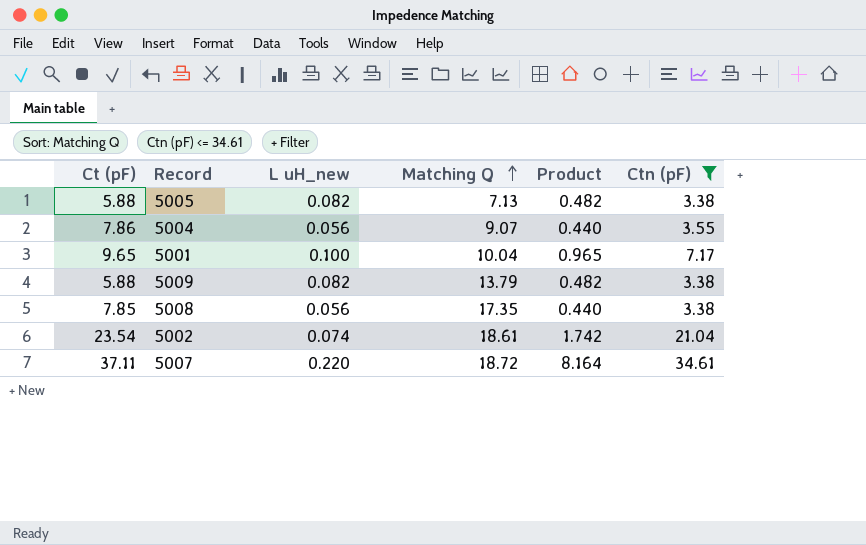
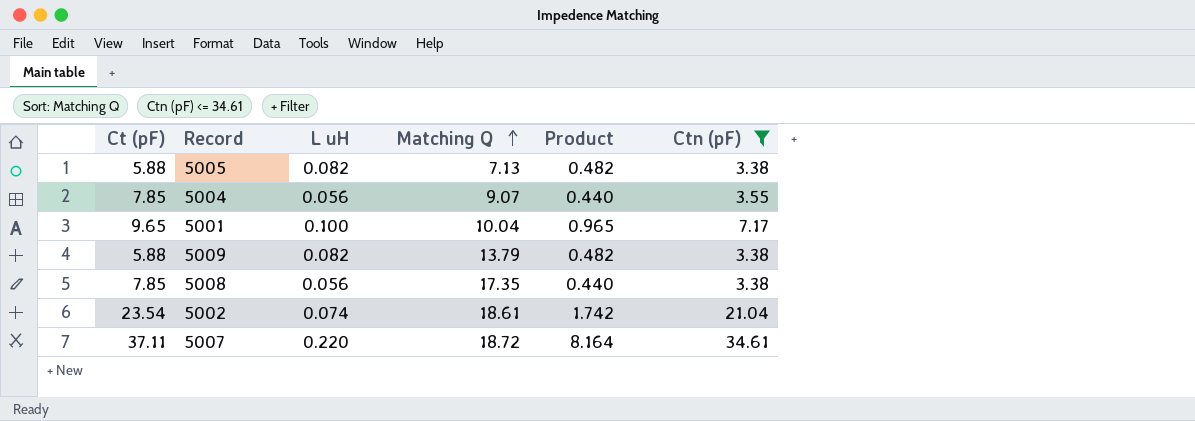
column name: L uH_new -> L uH
5004 | Ct (pF): 7.86 -> 7.85

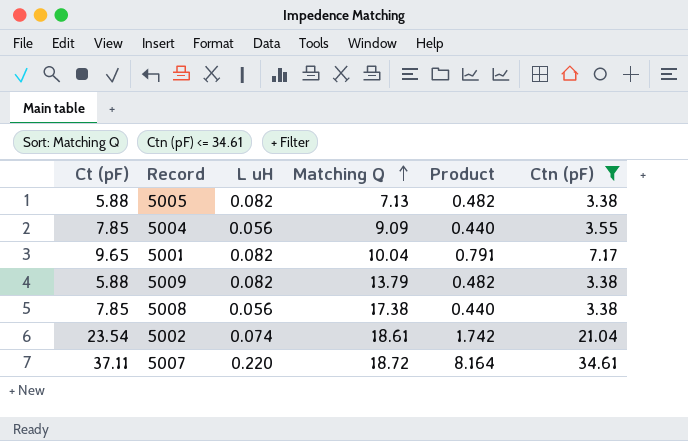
5004 | Matching Q: 9.07 -> 9.09
5001 | L uH: 0.100 -> 0.082
5001 | Product: 0.965 -> 0.791
5008 | Matching Q: 17.35 -> 17.38

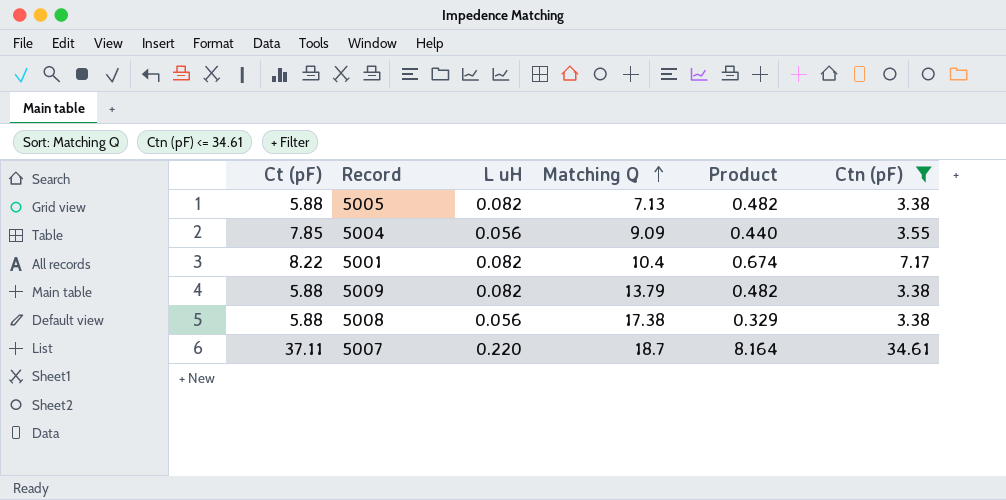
row 5002: 23.54 | 0.074 | 18.61 | 1.742 | 21.04 -> none
5001 | Ct (pF): 9.65 -> 8.22
5001 | Matching Q: 10.04 -> 10.4
5001 | Product: 0.791 -> 0.674
5008 | Ct (pF): 7.85 -> 5.88
5008 | Product: 0.440 -> 0.329
5007 | Matching Q: 18.72 -> 18.7

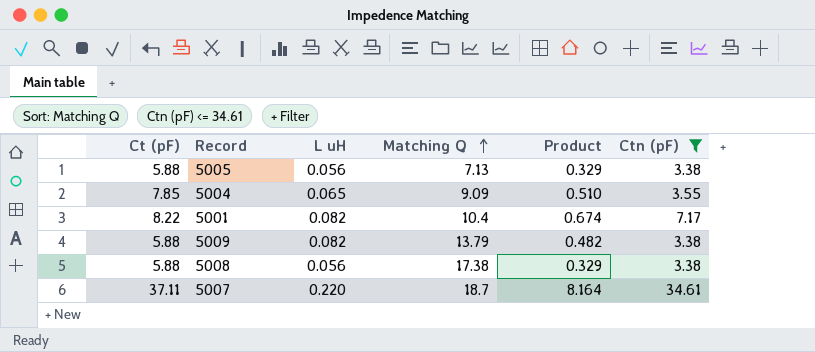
5005 | L uH: 0.082 -> 0.056
5005 | Product: 0.482 -> 0.329
5004 | L uH: 0.056 -> 0.065
5004 | Product: 0.440 -> 0.510

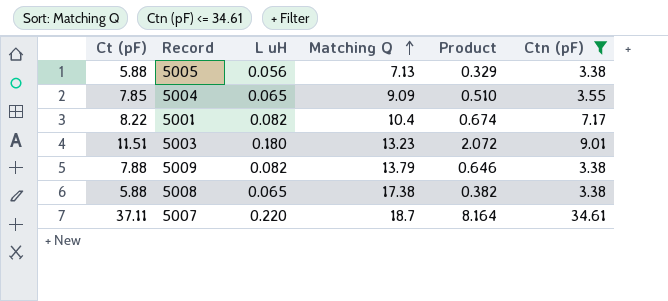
row 5003: none -> 11.51 | 0.180 | 13.23 | 2.072 | 9.01
5009 | Ct (pF): 5.88 -> 7.88
5009 | Product: 0.482 -> 0.646
5008 | L uH: 0.056 -> 0.065
5008 | Product: 0.329 -> 0.382

